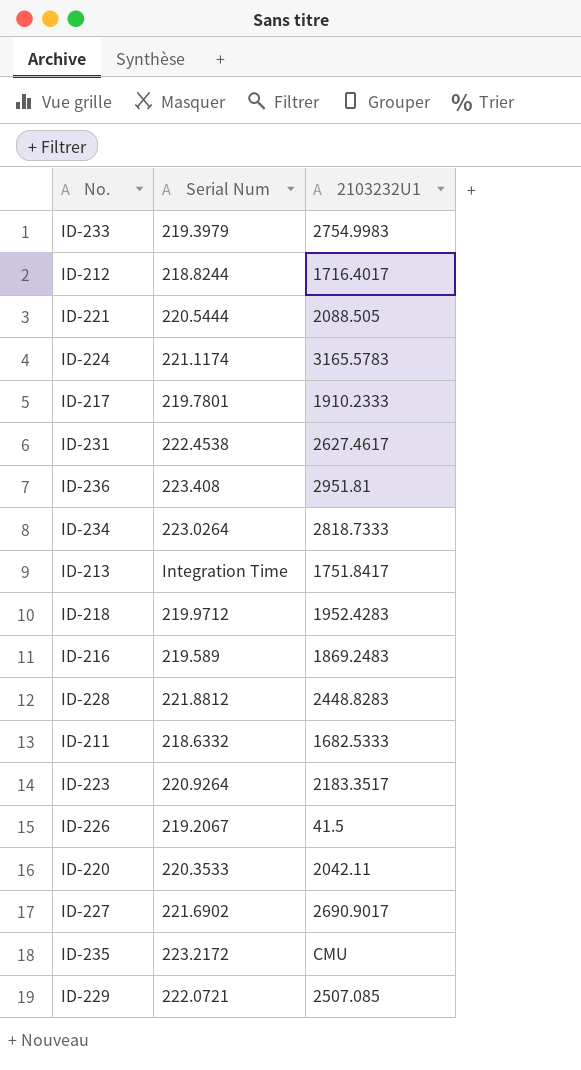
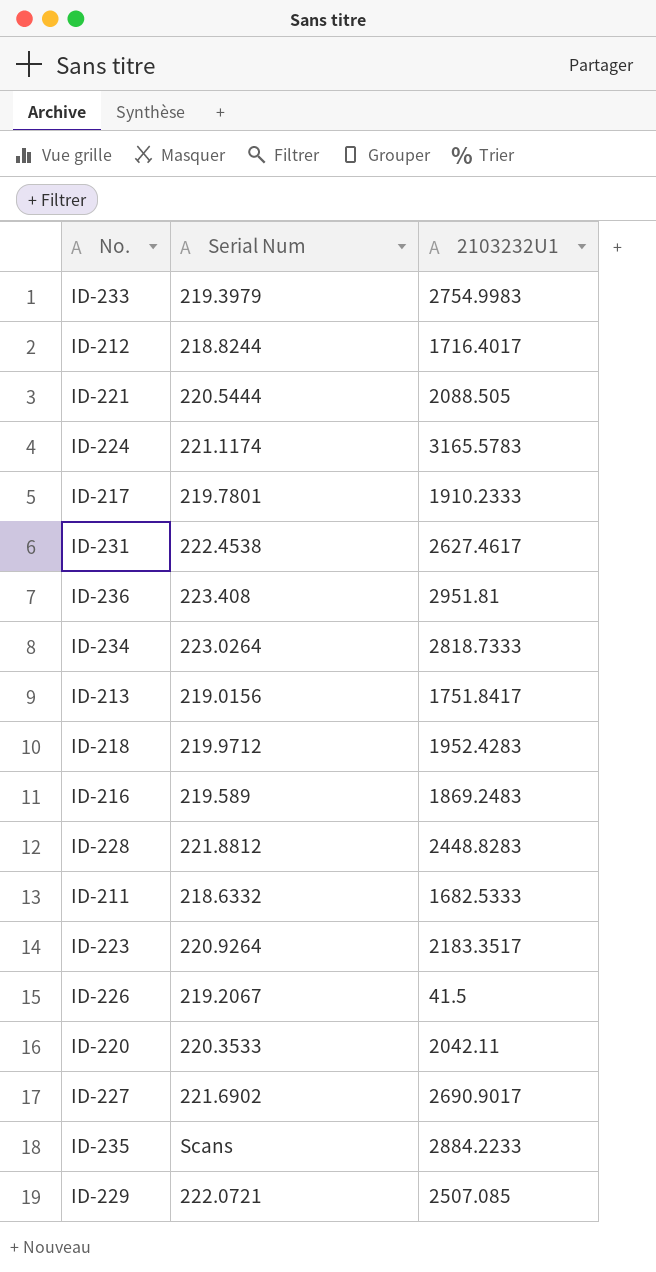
ID-213 | Serial Num: Integration Time -> 219.0156
ID-235 | Serial Num: 223.2172 -> Scans
ID-235 | 2103232U1: CMU -> 2884.2233

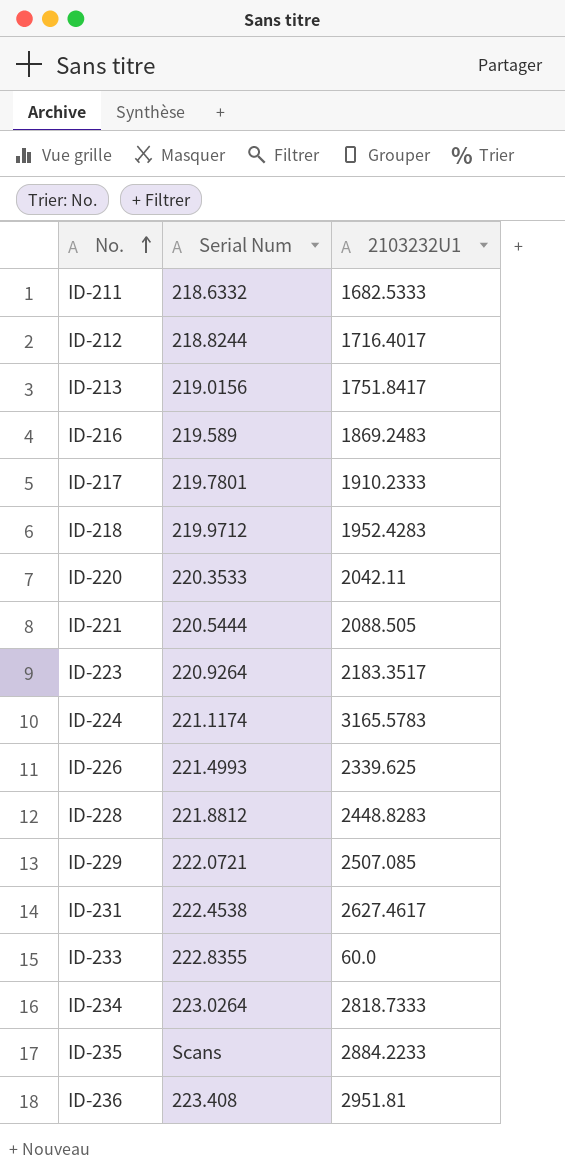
row order: none -> No. ascending
row ID-227: 221.6902 | 2690.9017 -> none
ID-226 | Serial Num: 219.2067 -> 221.4993
ID-226 | 2103232U1: 41.5 -> 2339.625
ID-233 | Serial Num: 219.3979 -> 222.8355
ID-233 | 2103232U1: 2754.9983 -> 60.0

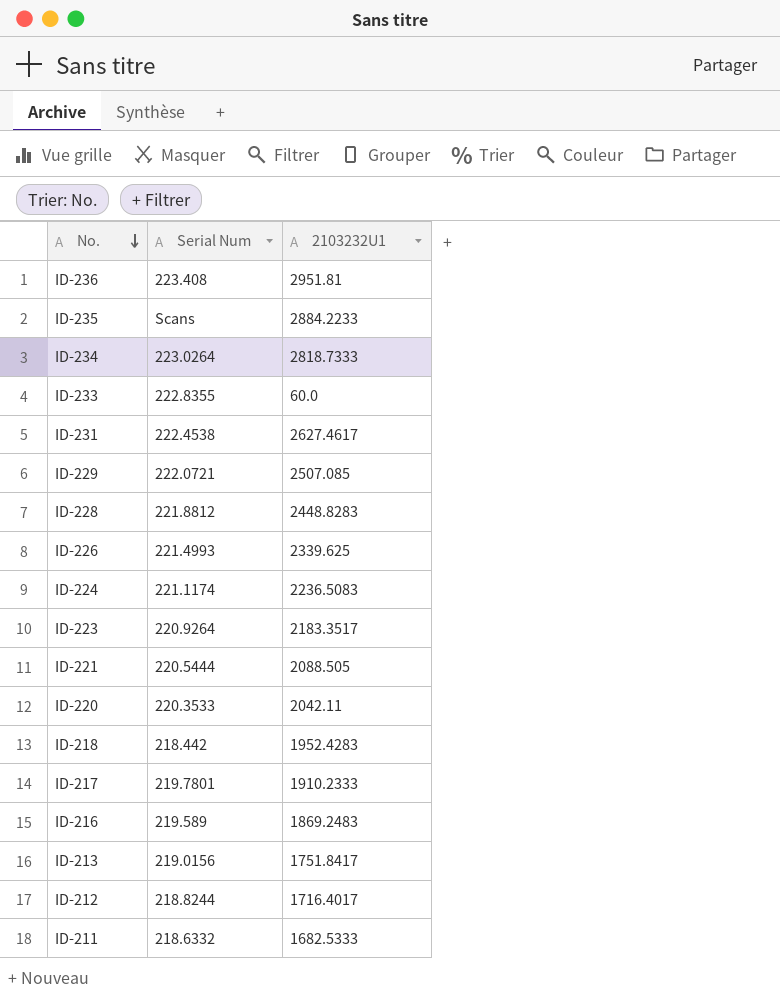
row order: No. ascending -> No. descending
ID-224 | 2103232U1: 3165.5783 -> 2236.5083
ID-218 | Serial Num: 219.9712 -> 218.442

